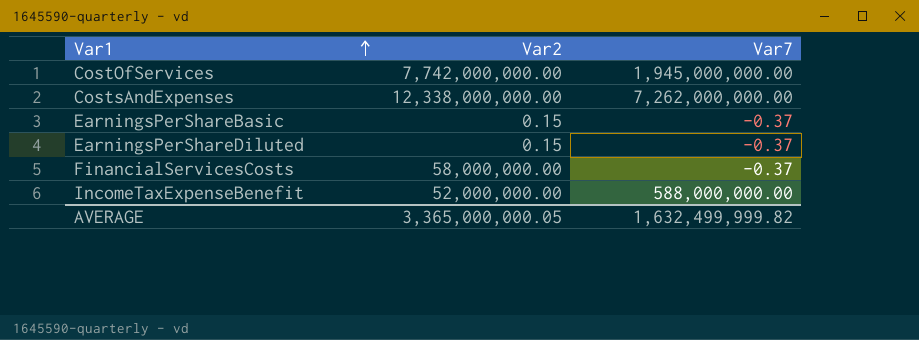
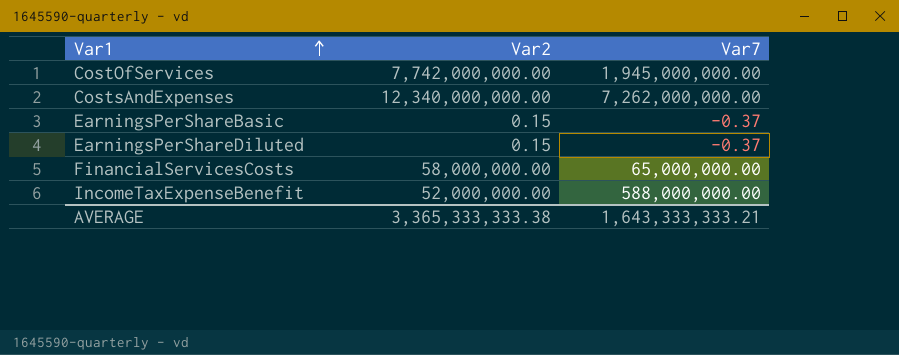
CostsAndExpenses | Var2: 12,338,000,000.00 -> 12,340,000,000.00
FinancialServicesCosts | Var7: -0.37 -> 65,000,000.00
AVERAGE | Var2: 3,365,000,000.05 -> 3,365,333,333.38
AVERAGE | Var7: 1,632,499,999.82 -> 1,643,333,333.21

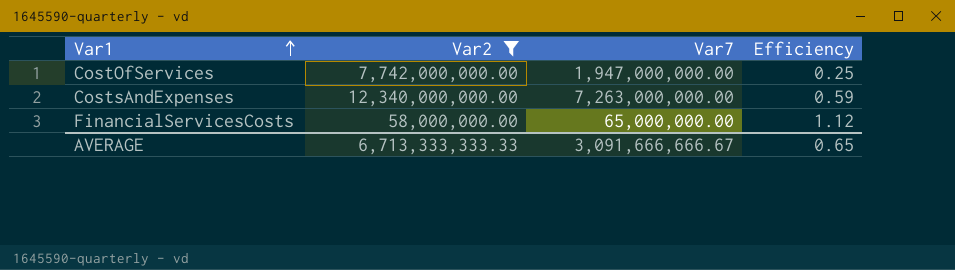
filter: none -> Var2 >= 58,000,000.00
column Efficiency | formula: none -> [Var7] / [Var2]
CostOfServices | Var7: 1,945,000,000.00 -> 1,947,000,000.00
CostsAndExpenses | Var7: 7,262,000,000.00 -> 7,263,000,000.00
AVERAGE | Var2: 3,365,333,333.38 -> 6,713,333,333.33
AVERAGE | Var7: 1,643,333,333.21 -> 3,091,666,666.67

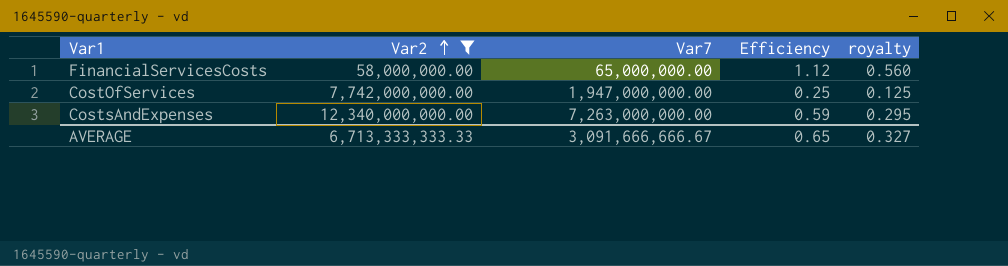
row order: Var1 ascending -> Var2 ascending
column royalty | formula: none -> [Efficiency] * 0.5

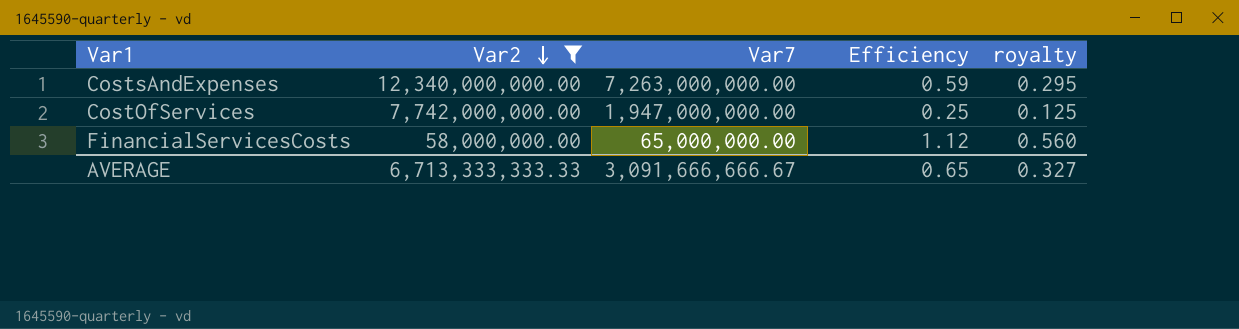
row order: Var2 ascending -> Var2 descending

